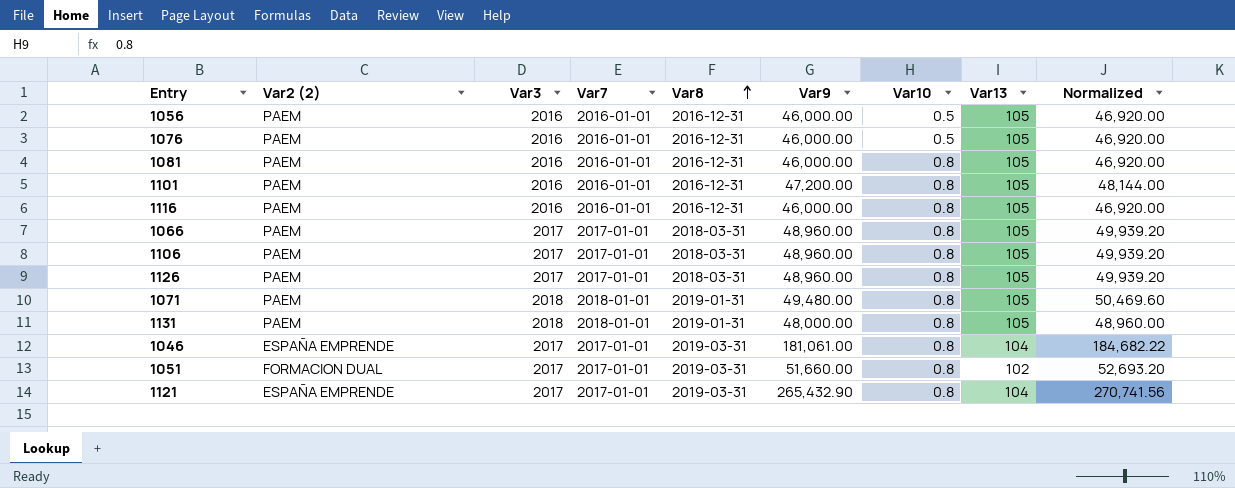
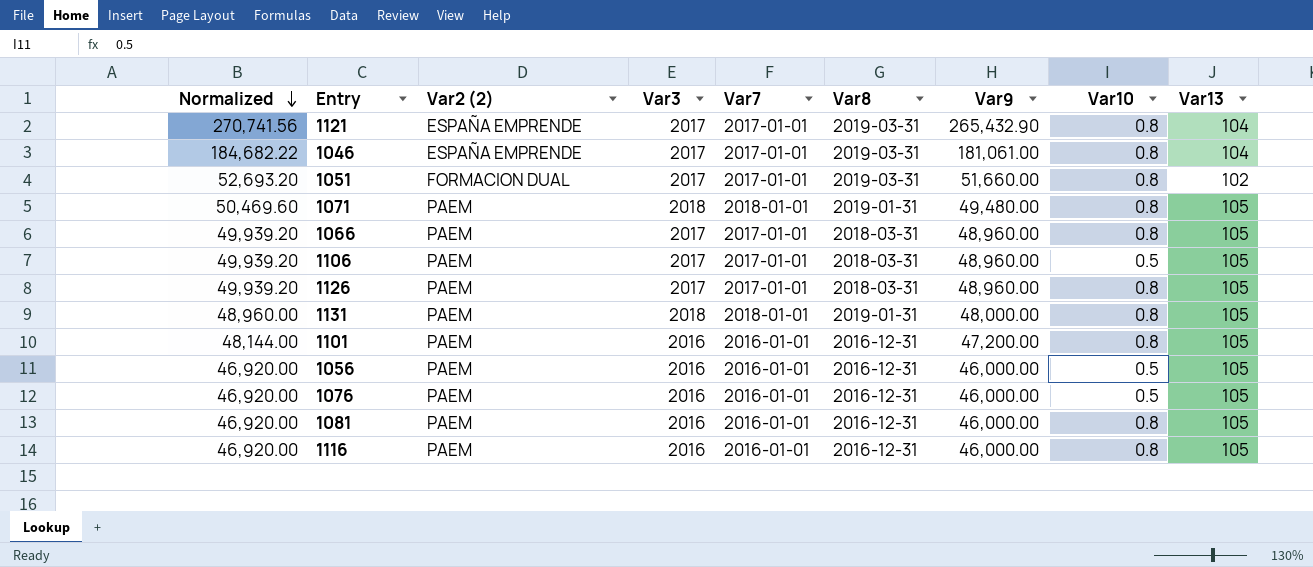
row order: Var8 ascending -> Normalized descending
column Normalized | position: 9 -> 1
1106 | Var10: 0.8 -> 0.5

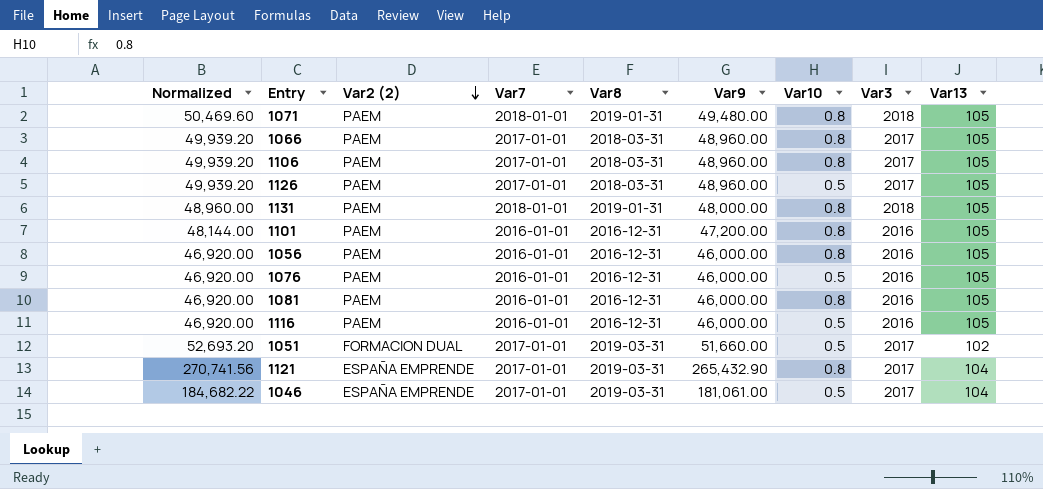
row order: Normalized descending -> Var2 (2) descending
column Var3 | position: 4 -> 8
1106 | Var10: 0.5 -> 0.8
1126 | Var10: 0.8 -> 0.5
1056 | Var10: 0.5 -> 0.8
1116 | Var10: 0.8 -> 0.5
1051 | Var10: 0.8 -> 0.5
1046 | Var10: 0.8 -> 0.5

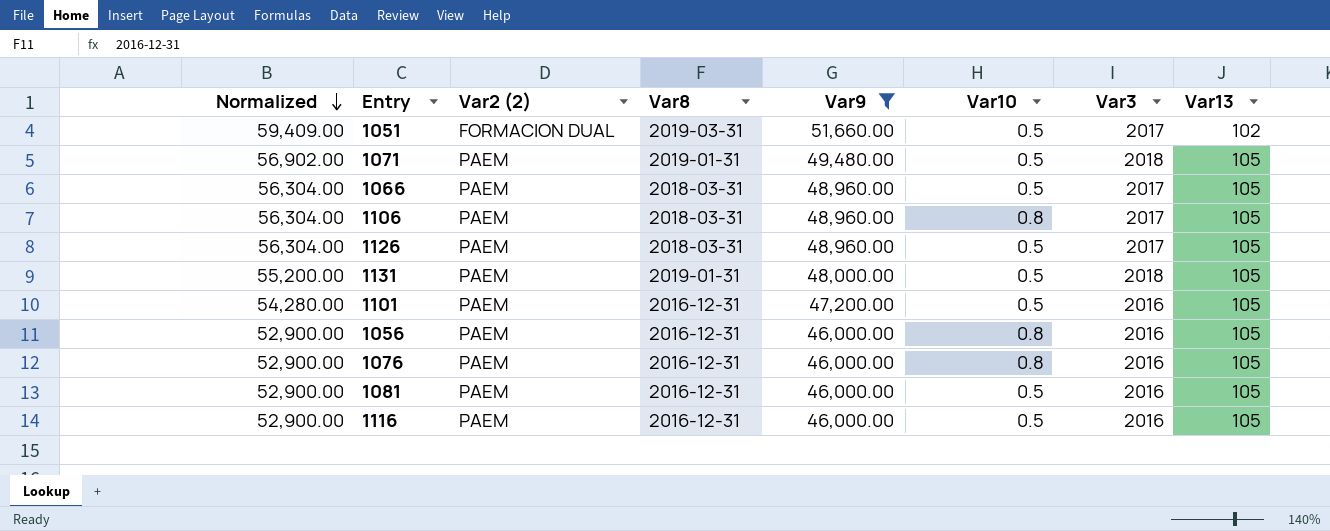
filter: none -> Var9 <= 51,660.00
row order: Var2 (2) descending -> Normalized descending
column Var7 | position: 4 -> none
column Normalized | formula: [Var9] * 1.02 -> [Var9] * 1.15
1071 | Var10: 0.8 -> 0.5
1066 | Var10: 0.8 -> 0.5
1131 | Var10: 0.8 -> 0.5
1101 | Var10: 0.8 -> 0.5
1076 | Var10: 0.5 -> 0.8
1081 | Var10: 0.8 -> 0.5

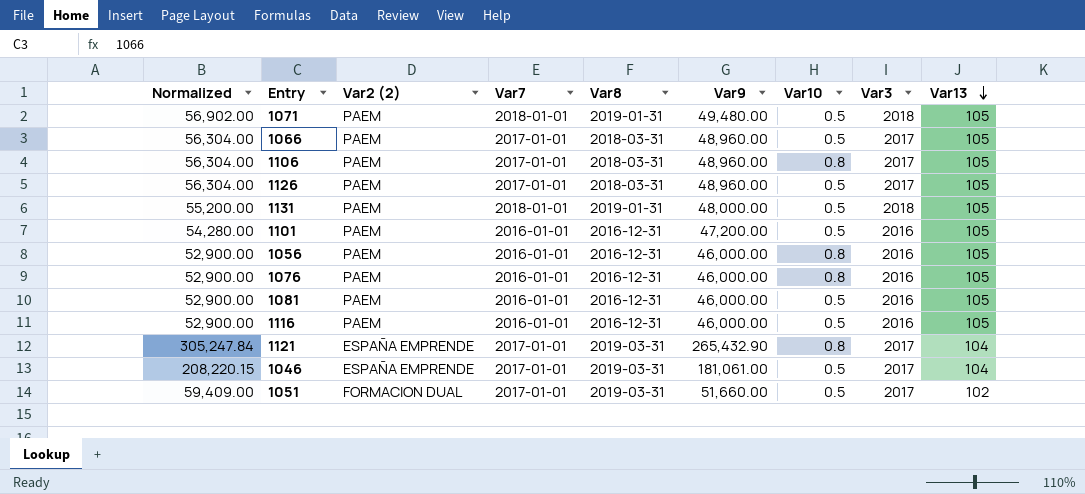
filter: Var9 <= 51,660.00 -> none
row order: Normalized descending -> Var13 descending
column Var7 | position: none -> 4

